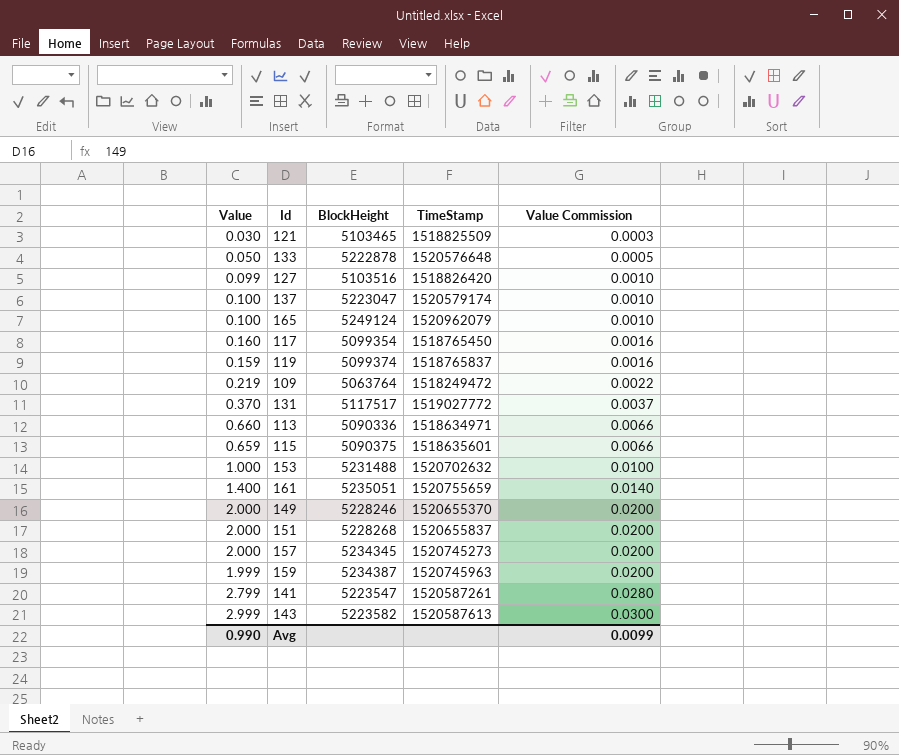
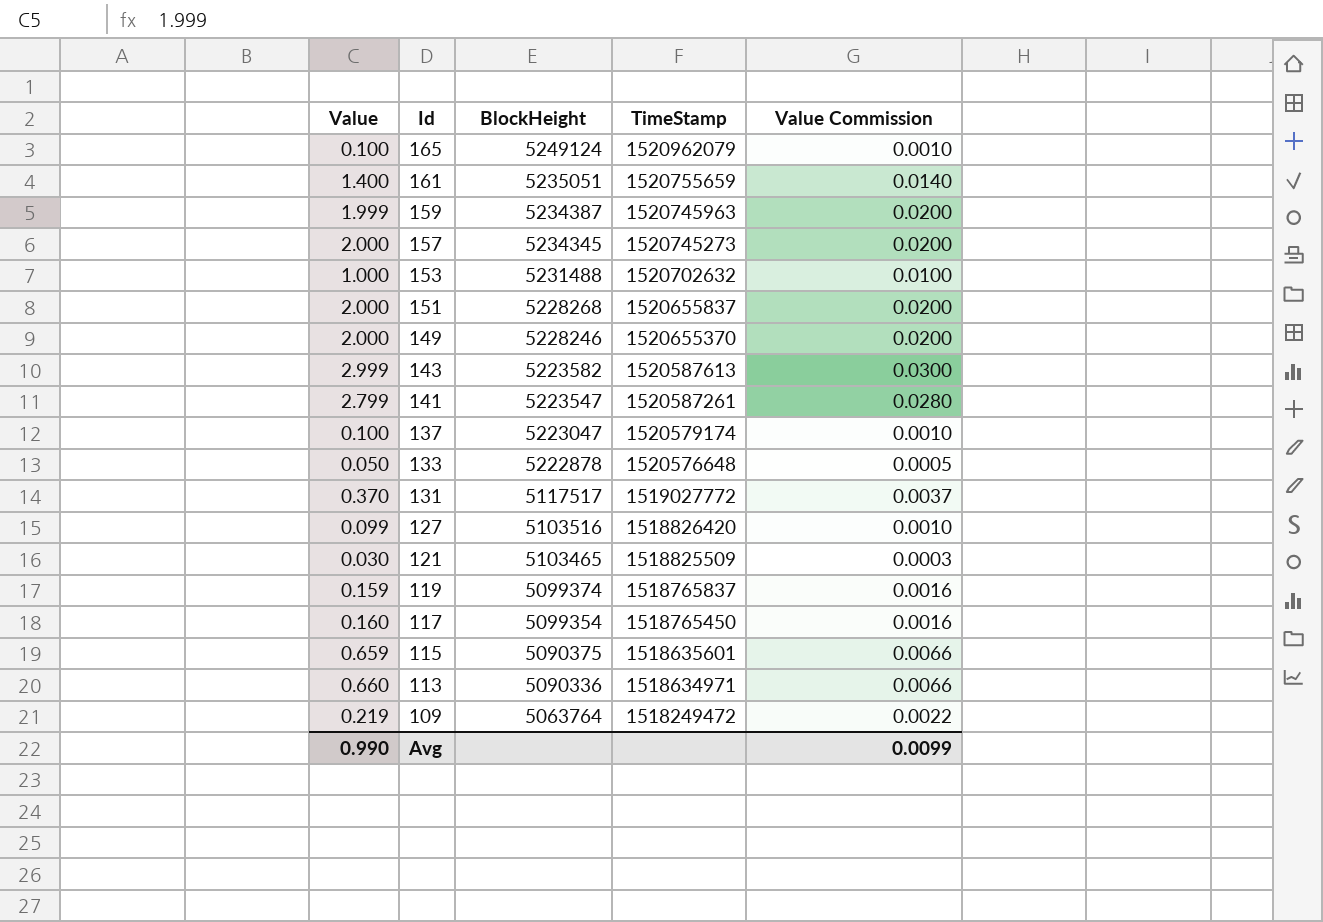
row order: Value Commission ascending -> Id descending

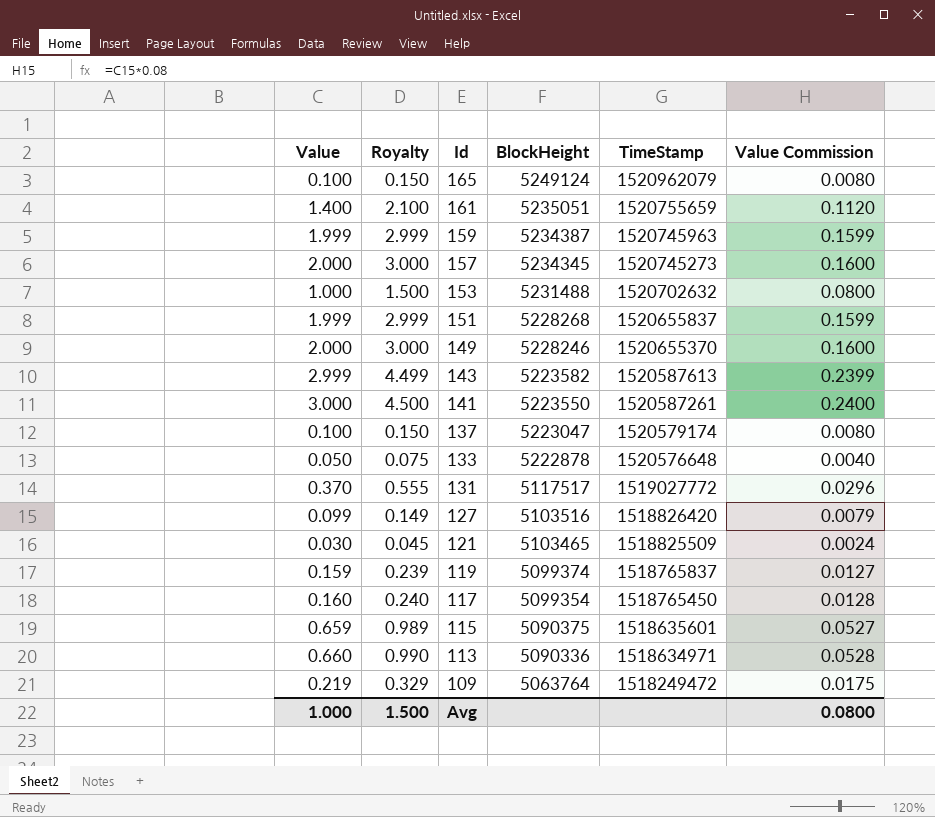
column Royalty | formula: none -> [Value] * 1.5
column Value Commission | formula: [Value] * 0.01 -> [Value] * 0.08
151 | Value: 2.000 -> 1.999
141 | Value: 2.799 -> 3.000
141 | BlockHeight: 5223547 -> 5223550
Avg | Value: 0.990 -> 1.000
Avg | Value Commission: 0.0099 -> 0.0800

